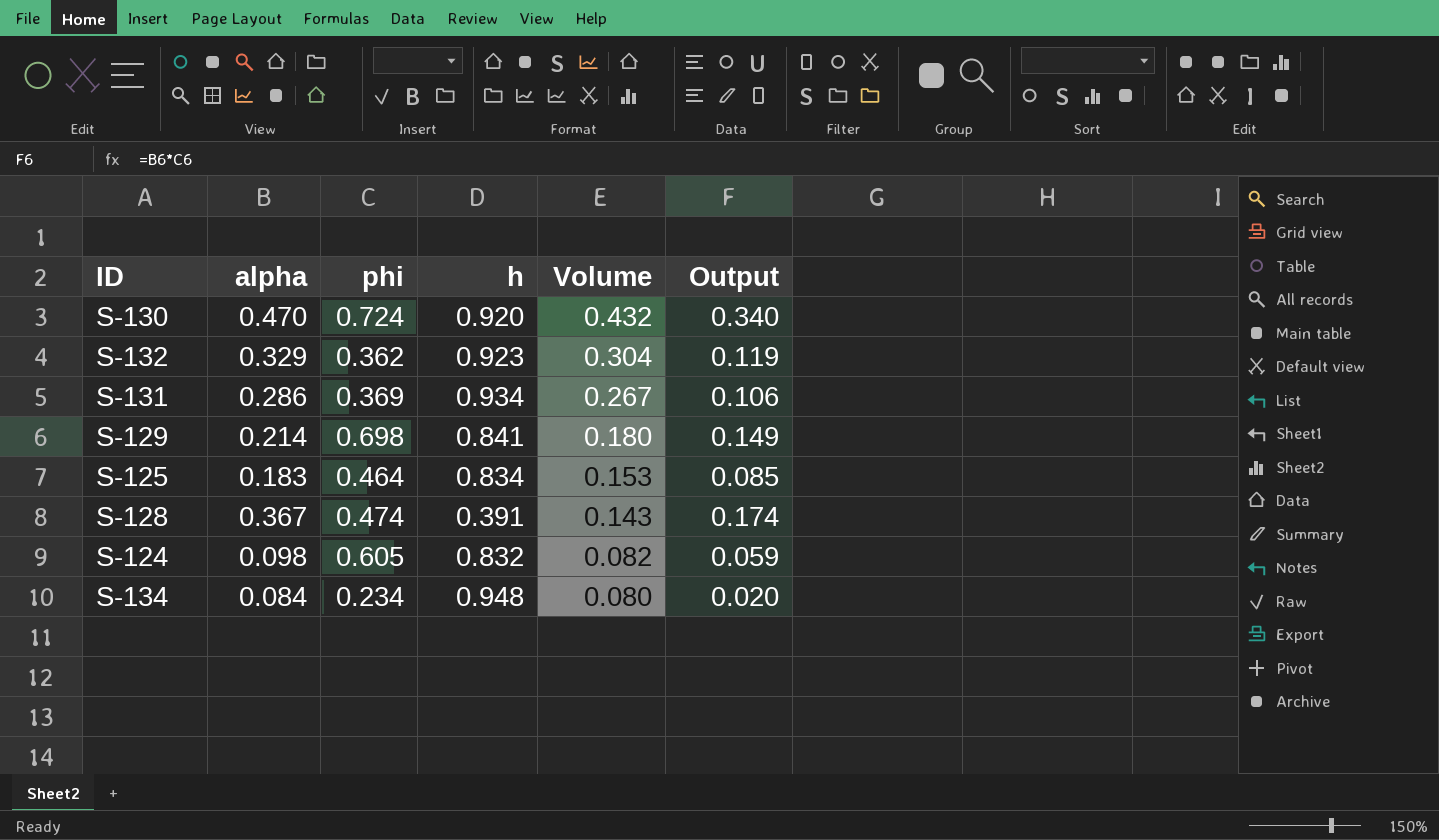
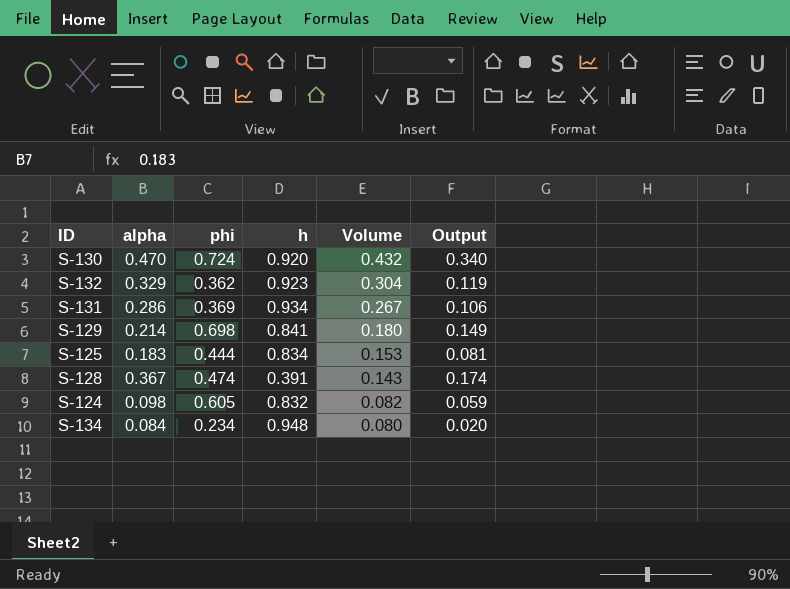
S-125 | phi: 0.464 -> 0.444
S-125 | Output: 0.085 -> 0.081

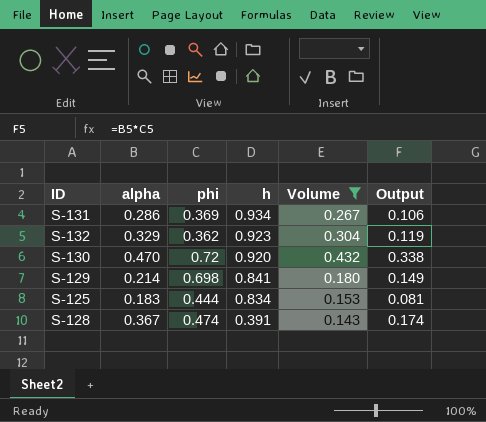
filter: none -> Volume >= 0.143
row order: Volume descending -> h descending
S-130 | phi: 0.724 -> 0.72
S-130 | Output: 0.340 -> 0.338

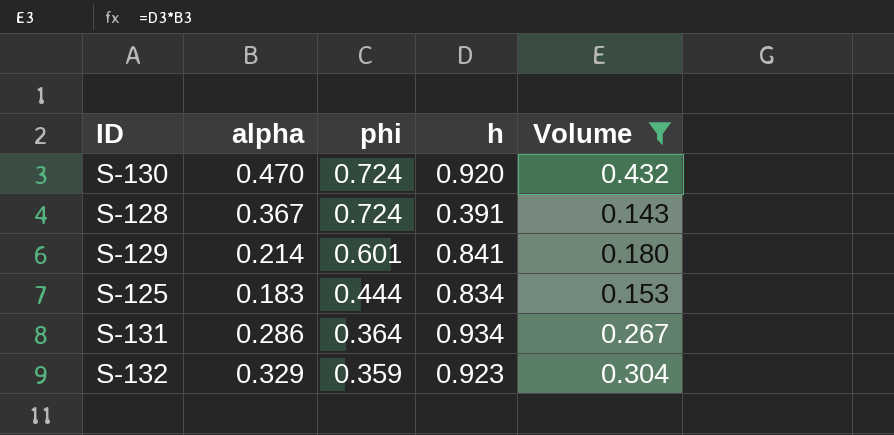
row order: h descending -> phi descending
column Output | formula: [alpha] * [phi] -> none
S-130 | phi: 0.72 -> 0.724
S-128 | phi: 0.474 -> 0.724
S-129 | phi: 0.698 -> 0.601
S-131 | phi: 0.369 -> 0.364
S-132 | phi: 0.362 -> 0.359

